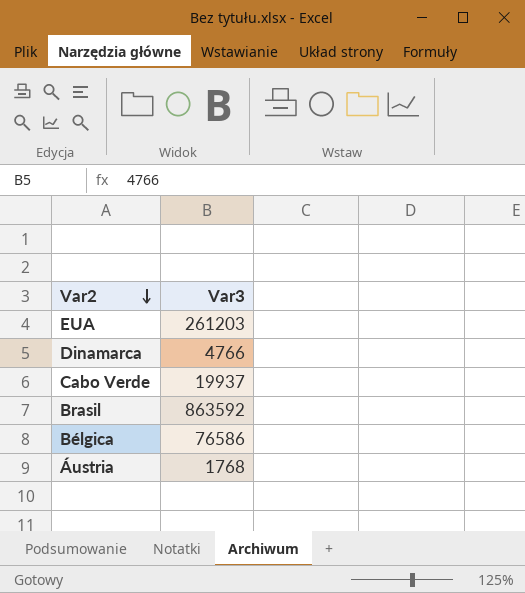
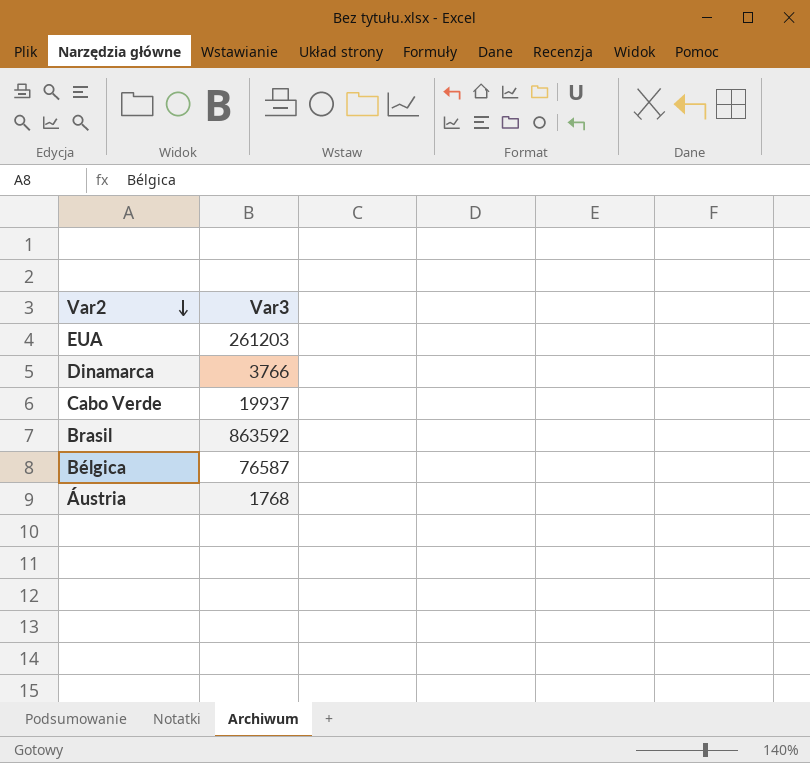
Dinamarca | Var3: 4766 -> 3766
Bélgica | Var3: 76586 -> 76587

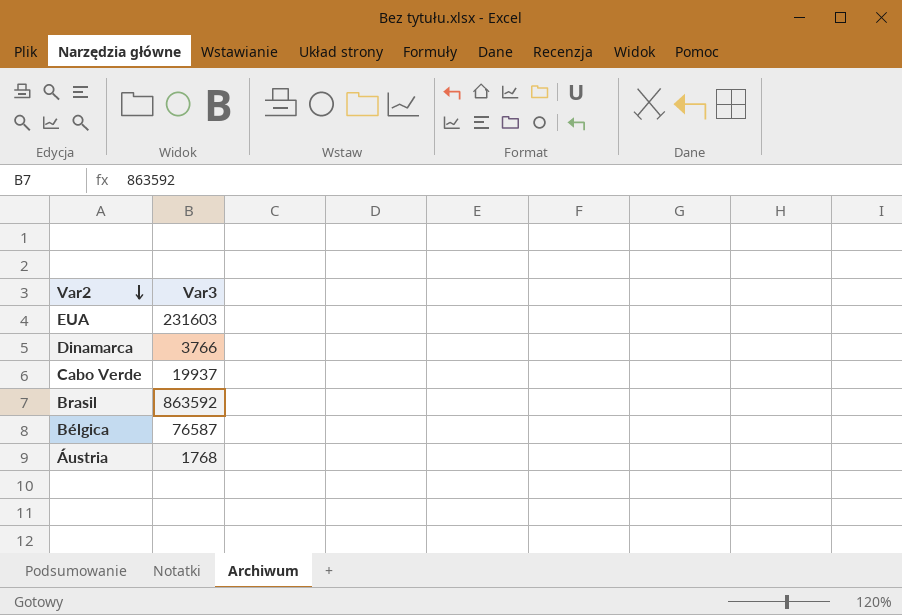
EUA | Var3: 261203 -> 231603

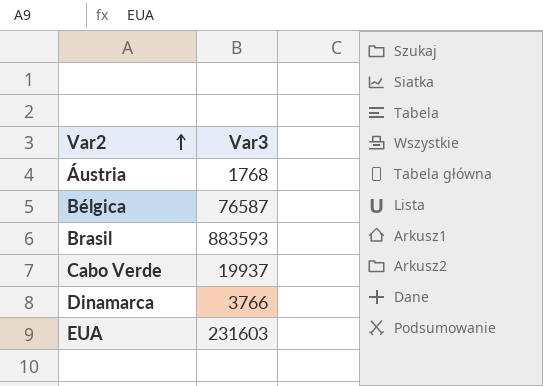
row order: Var2 descending -> Var2 ascending
Brasil | Var3: 863592 -> 883593

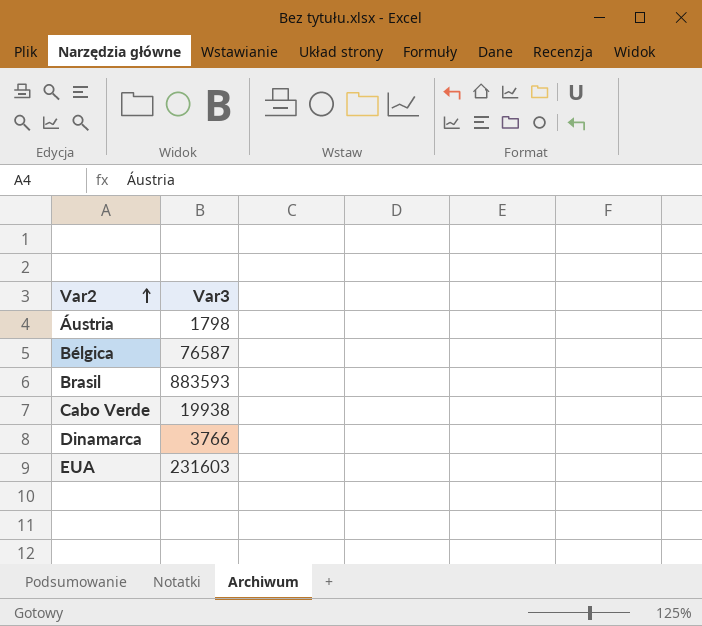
Áustria | Var3: 1768 -> 1798
Cabo Verde | Var3: 19937 -> 19938

